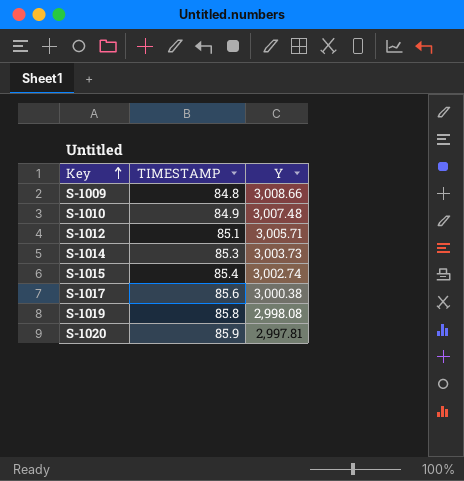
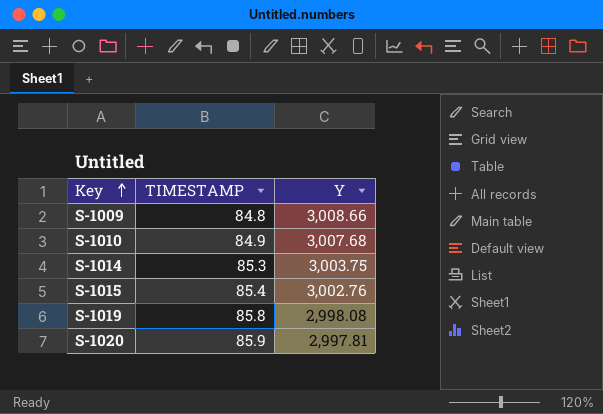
row S-1012: 85.1 | 3,005.71 -> none
row S-1017: 85.6 | 3,000.38 -> none
S-1010 | Y: 3,007.48 -> 3,007.68
S-1014 | Y: 3,003.73 -> 3,003.75
S-1015 | Y: 3,002.74 -> 3,002.76

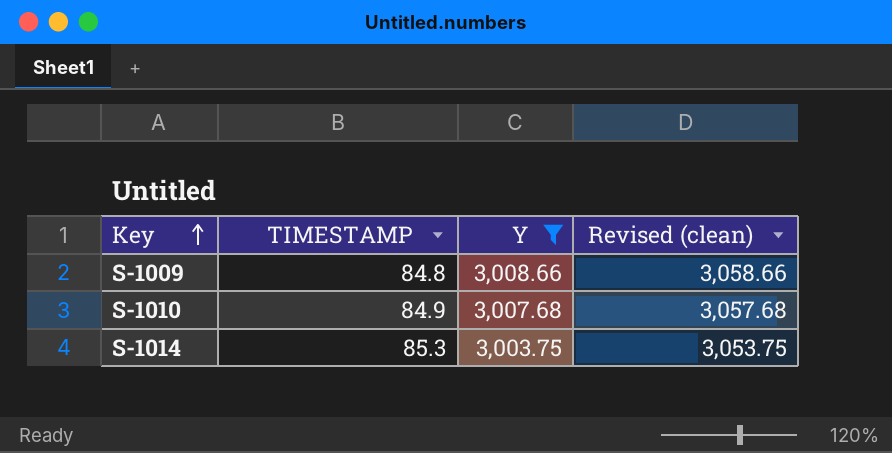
filter: none -> Y >= 3,003.75
column Revised (clean) | formula: none -> [Y] + 50

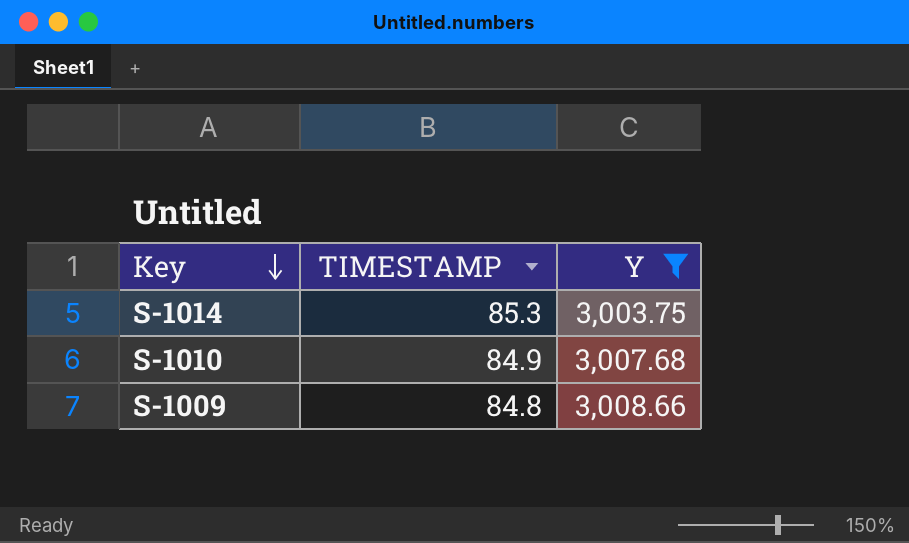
row order: Key ascending -> Key descending
column Revised (clean) | formula: [Y] + 50 -> none

